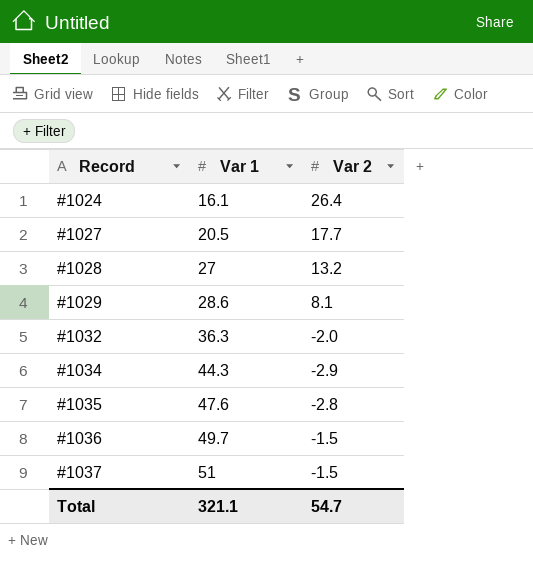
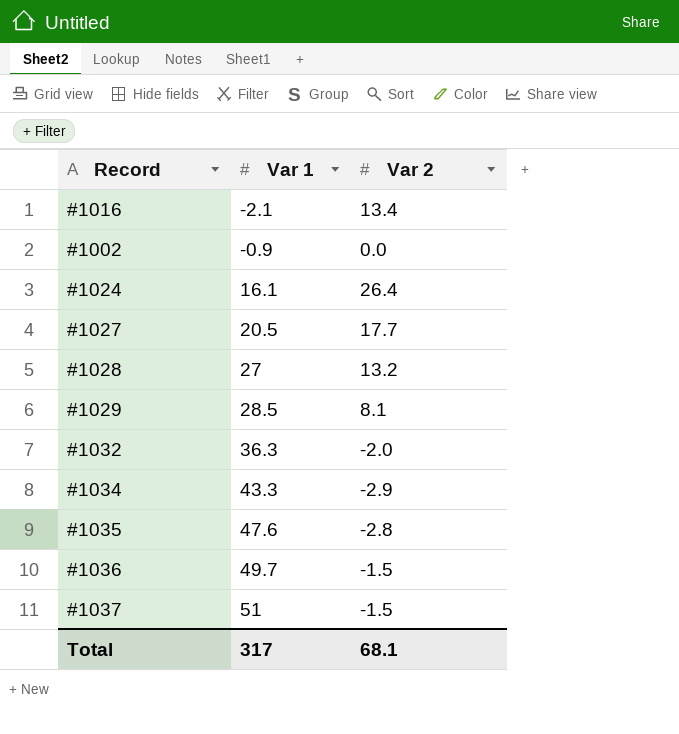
row #1016: none -> -2.1 | 13.4
row #1002: none -> -0.9 | 0.0
#1029 | Var 1: 28.6 -> 28.5
#1034 | Var 1: 44.3 -> 43.3
Total | Var 1: 321.1 -> 317
Total | Var 2: 54.7 -> 68.1

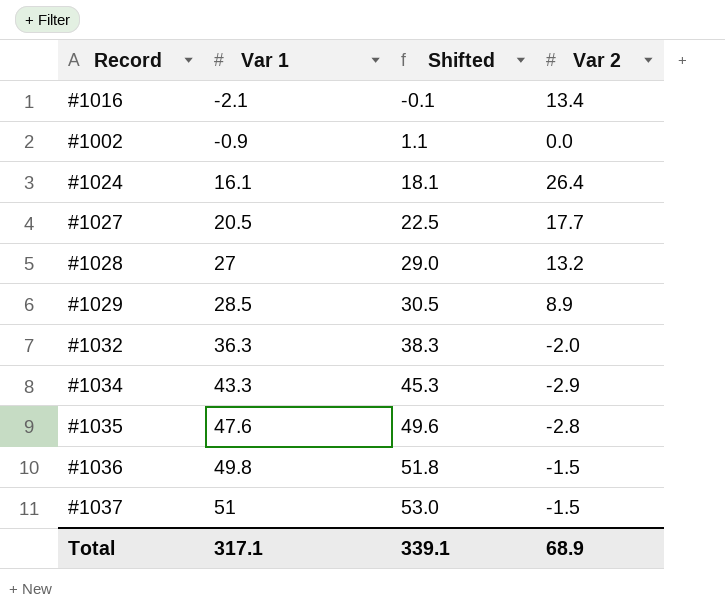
column Shifted | formula: none -> [Var 1] + 2
#1029 | Var 2: 8.1 -> 8.9
#1036 | Var 1: 49.7 -> 49.8
Total | Var 1: 317 -> 317.1
Total | Var 2: 68.1 -> 68.9

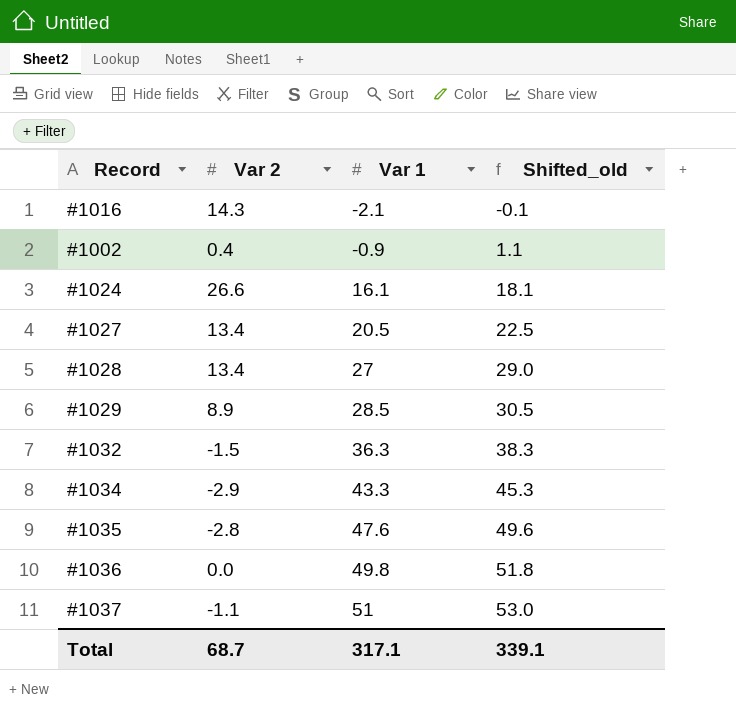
column Var 2 | position: 4 -> 2
column name: Shifted -> Shifted_old
#1016 | Var 2: 13.4 -> 14.3
#1002 | Var 2: 0.0 -> 0.4
#1024 | Var 2: 26.4 -> 26.6
#1027 | Var 2: 17.7 -> 13.4
#1028 | Var 2: 13.2 -> 13.4
#1032 | Var 2: -2.0 -> -1.5
#1036 | Var 2: -1.5 -> 0.0
#1037 | Var 2: -1.5 -> -1.1
Total | Var 2: 68.9 -> 68.7

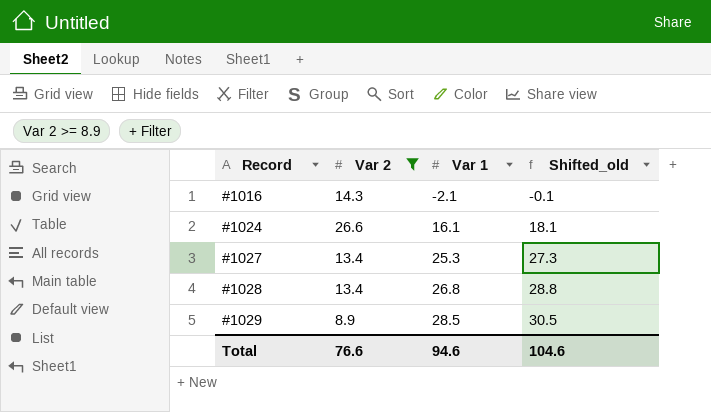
filter: none -> Var 2 >= 8.9
#1027 | Var 1: 20.5 -> 25.3
#1027 | Shifted_old: 22.5 -> 27.3
#1028 | Var 1: 27 -> 26.8
#1028 | Shifted_old: 29.0 -> 28.8
Total | Var 2: 68.7 -> 76.6
Total | Var 1: 317.1 -> 94.6
Total | Shifted_old: 339.1 -> 104.6

